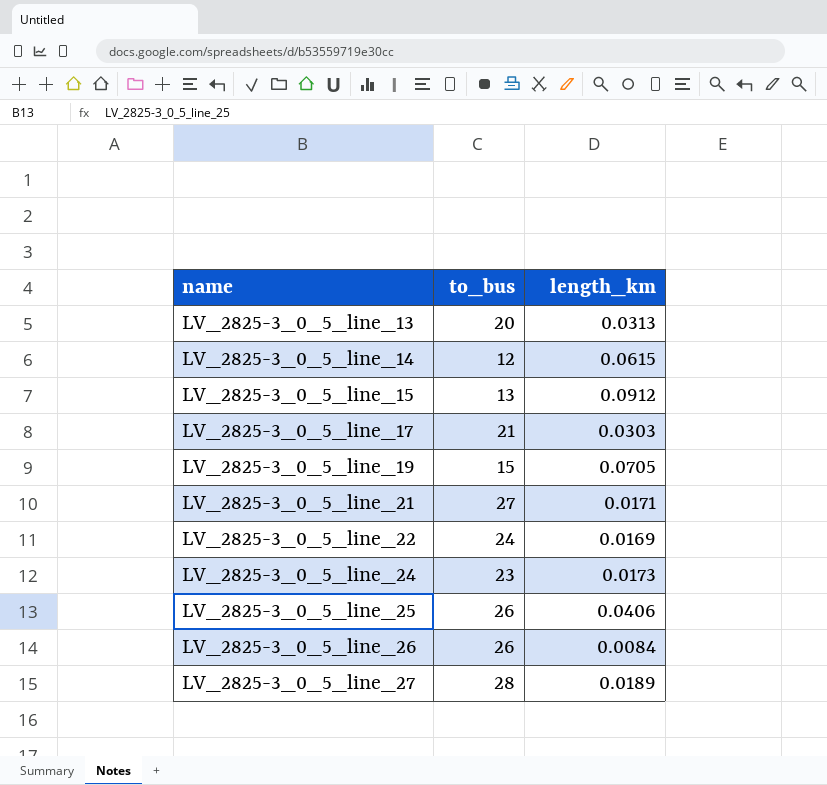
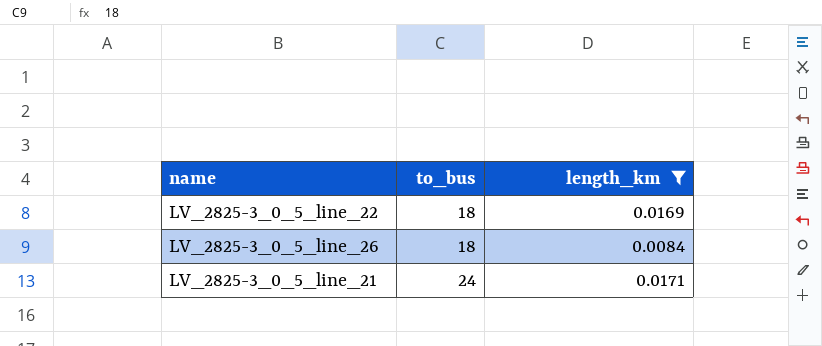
filter: none -> length_km <= 0.0171
row order: name ascending -> to_bus ascending
LV_2825-3_0_5_line_22 | to_bus: 24 -> 18
LV_2825-3_0_5_line_26 | to_bus: 26 -> 18
LV_2825-3_0_5_line_21 | to_bus: 27 -> 24

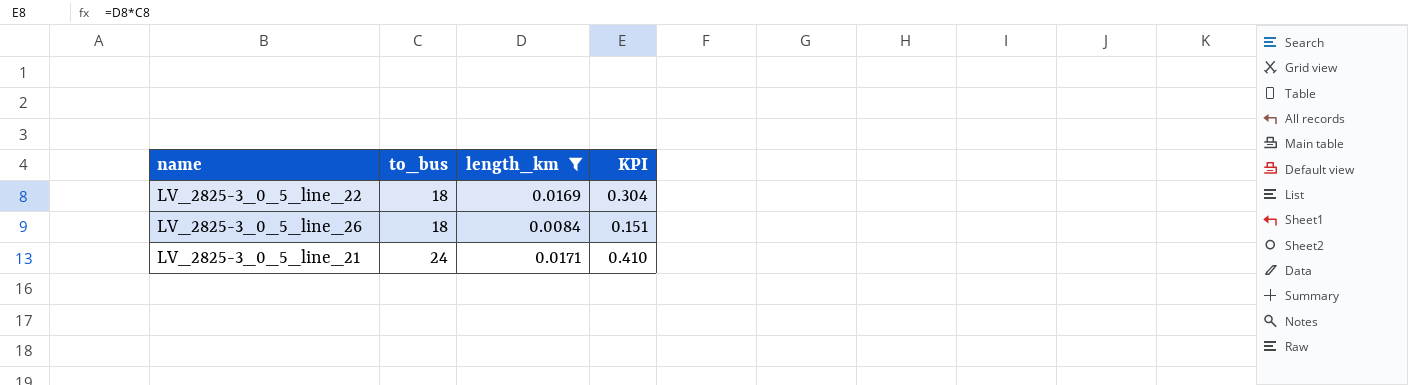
column KPI | formula: none -> [to_bus] * [length_km]

